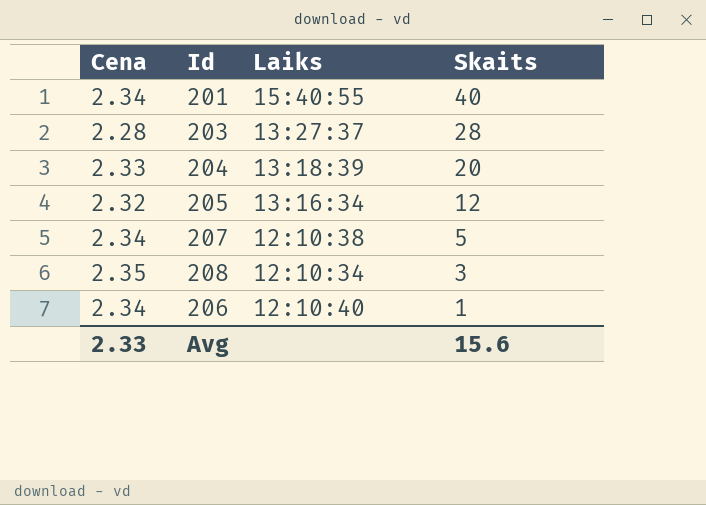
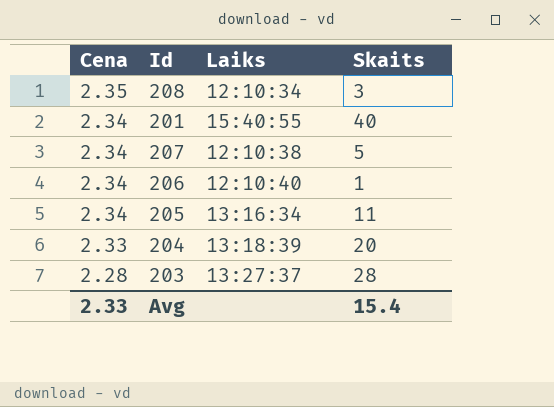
row order: Skaits descending -> Cena descending
205 | Cena: 2.32 -> 2.34
205 | Skaits: 12 -> 11
Avg | Skaits: 15.6 -> 15.4

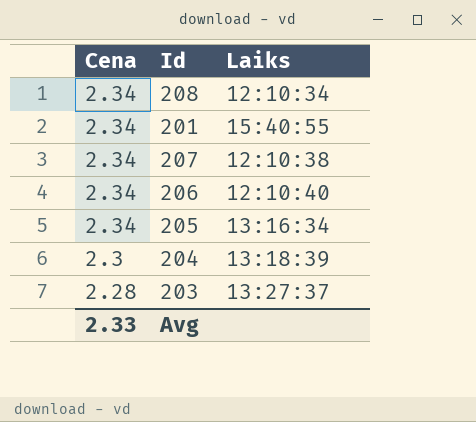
column Skaits | position: 4 -> none
208 | Cena: 2.35 -> 2.34
204 | Cena: 2.33 -> 2.3

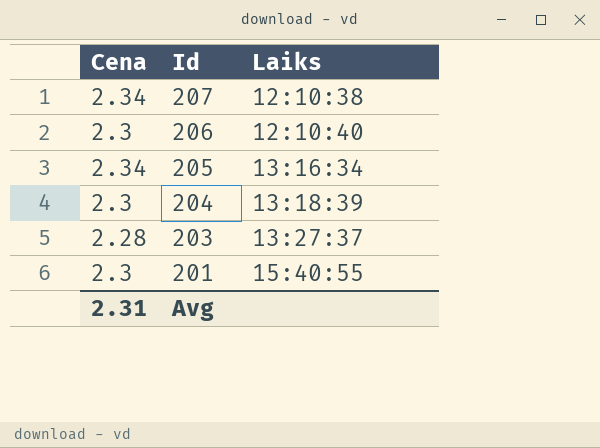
row order: Cena descending -> Id descending
row 208: 2.34 | 12:10:34 -> none
206 | Cena: 2.34 -> 2.3
201 | Cena: 2.34 -> 2.3
Avg | Cena: 2.33 -> 2.31

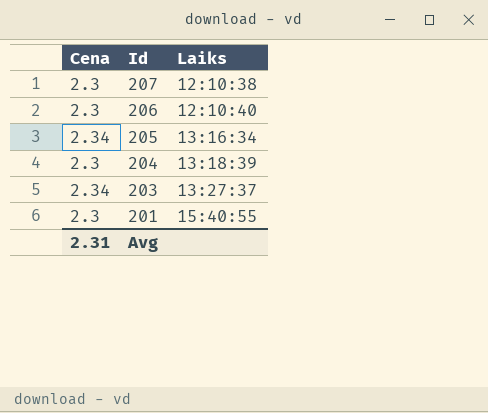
207 | Cena: 2.34 -> 2.3
203 | Cena: 2.28 -> 2.34

